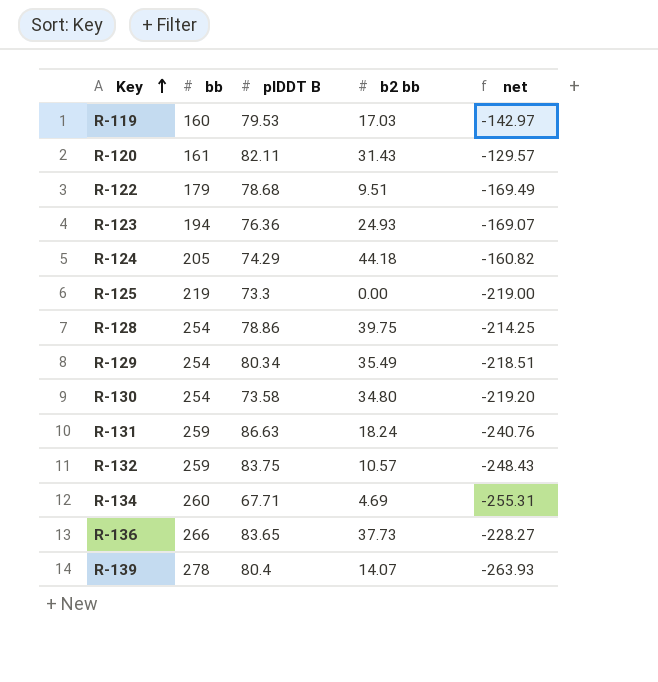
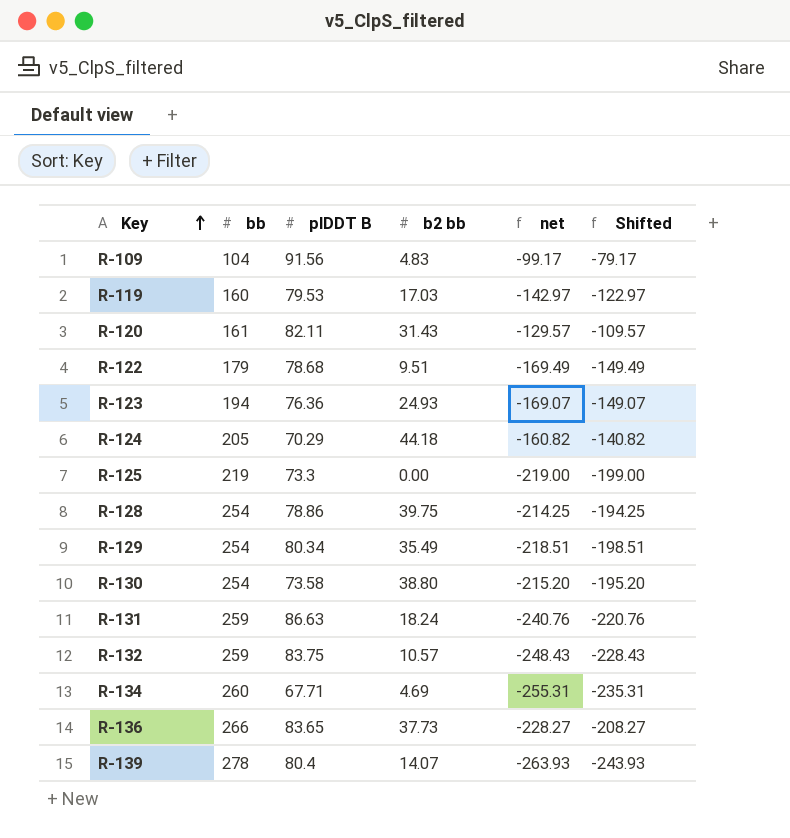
column Shifted | formula: none -> [net] + 20
row R-109: none -> 104 | 91.56 | 4.83 | -99.17 | -79.17
R-124 | plDDT B: 74.29 -> 70.29
R-130 | b2 bb: 34.80 -> 38.80
R-130 | net: -219.20 -> -215.20

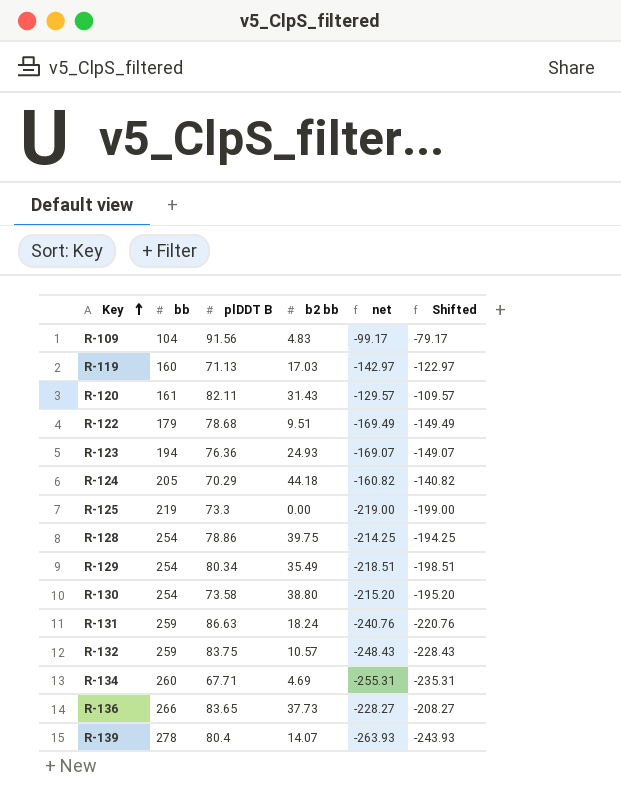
R-119 | plDDT B: 79.53 -> 71.13

